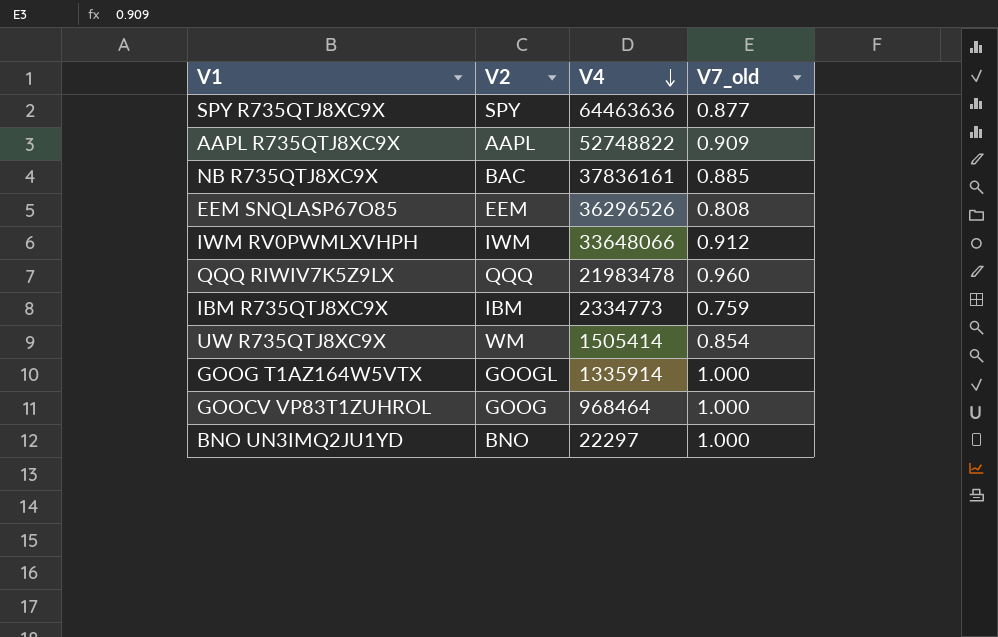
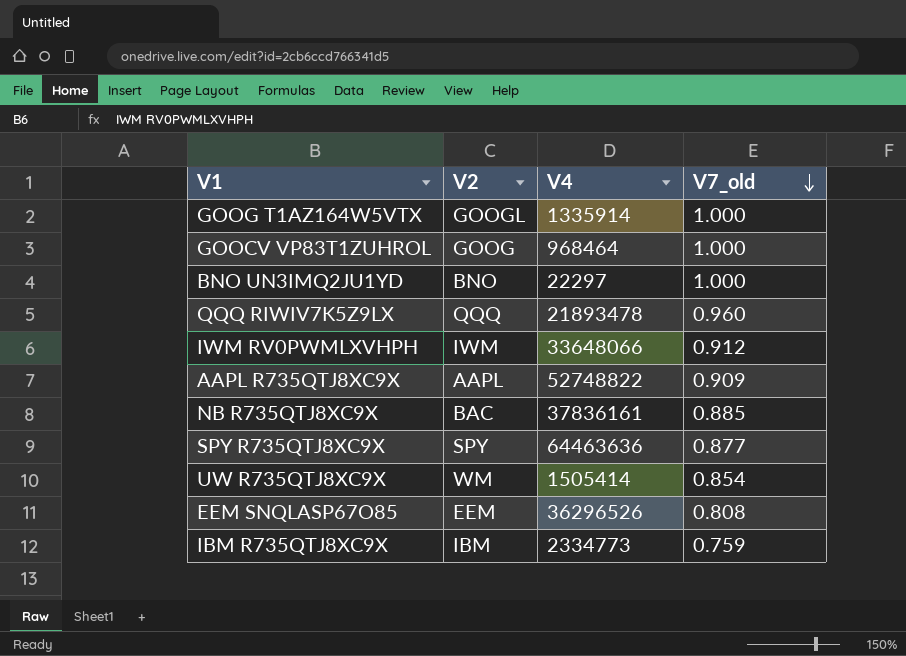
row order: V4 descending -> V7_old descending
QQQ RIWIV7K5Z9LX | V4: 21983478 -> 21893478

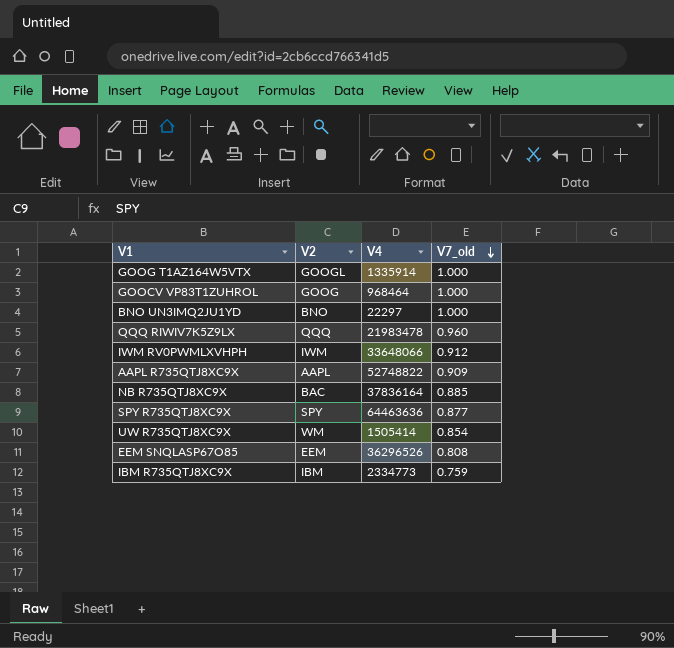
QQQ RIWIV7K5Z9LX | V4: 21893478 -> 21983478
NB R735QTJ8XC9X | V4: 37836161 -> 37836164

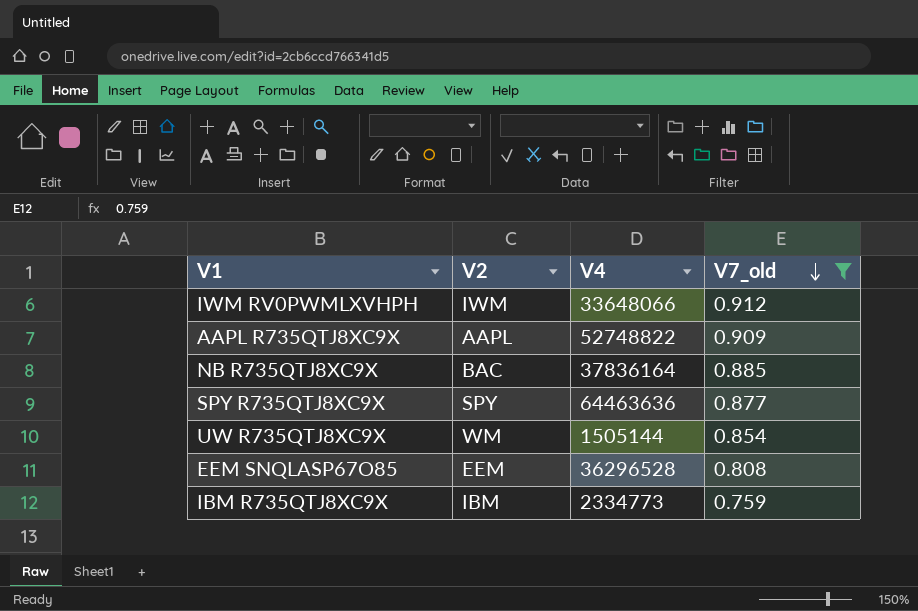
filter: none -> V7_old <= 0.912
UW R735QTJ8XC9X | V4: 1505414 -> 1505144
EEM SNQLASP67O85 | V4: 36296526 -> 36296528

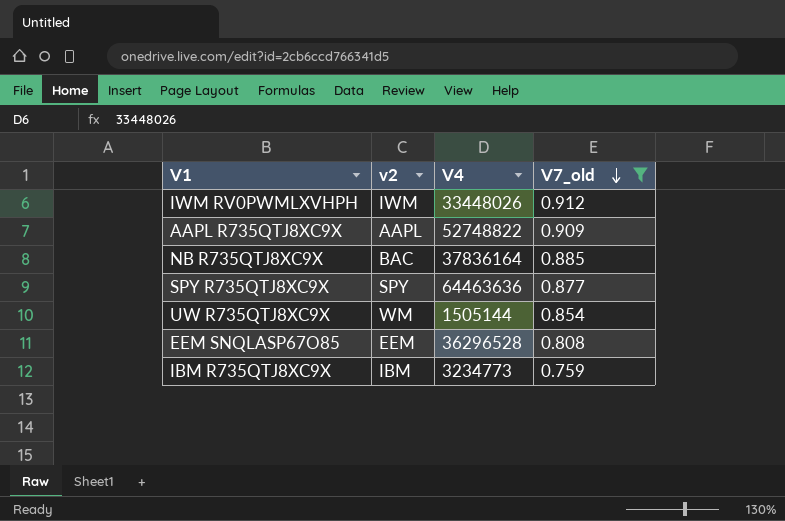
column name: V2 -> v2
IWM RV0PWMLXVHPH | V4: 33648066 -> 33448026
IBM R735QTJ8XC9X | V4: 2334773 -> 3234773

